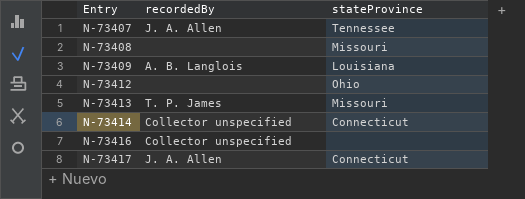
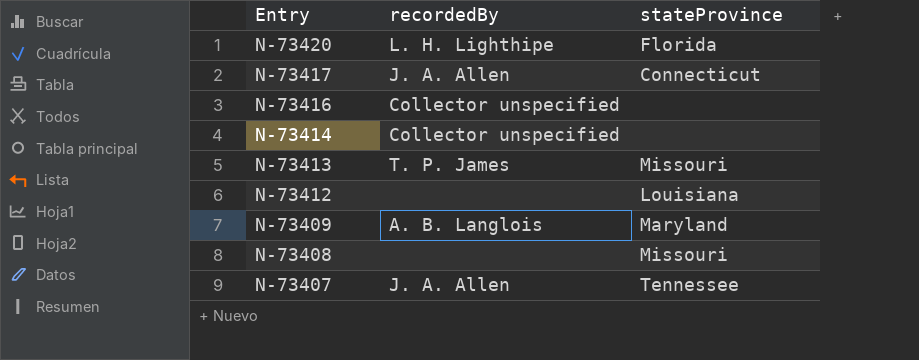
row order: Entry ascending -> Entry descending
row N-73420: none -> L. H. Lighthipe | Florida
N-73414 | stateProvince: Connecticut -> none
N-73412 | stateProvince: Ohio -> Louisiana
N-73409 | stateProvince: Louisiana -> Maryland

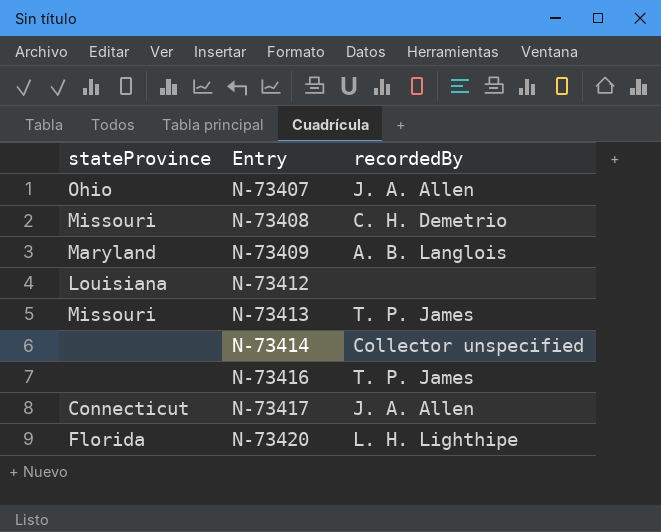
row order: Entry descending -> Entry ascending
column stateProvince | position: 3 -> 1
N-73407 | stateProvince: Tennessee -> Ohio
N-73408 | recordedBy: none -> C. H. Demetrio
N-73416 | recordedBy: Collector unspecified -> T. P. James

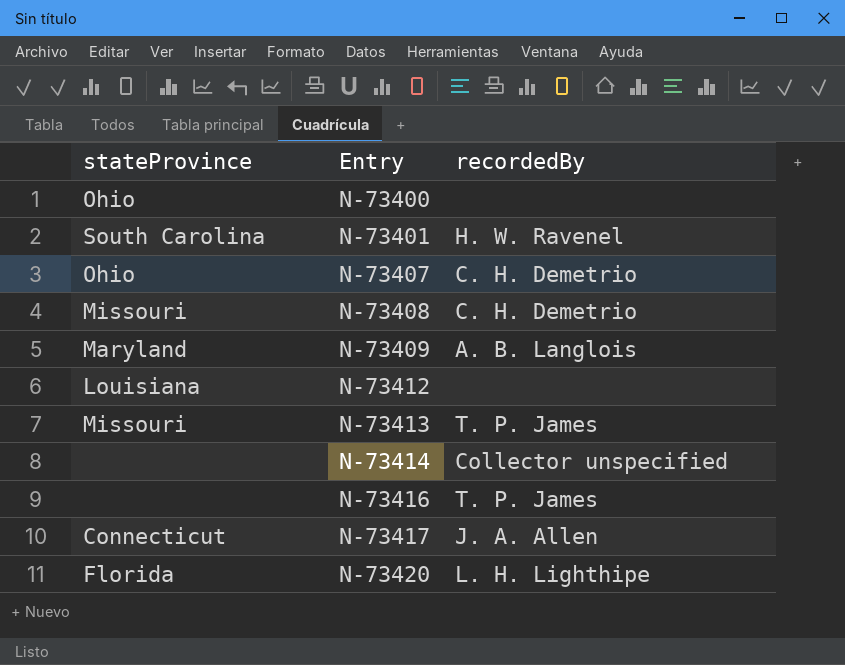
row N-73400: none -> Ohio | none
row N-73401: none -> South Carolina | H. W. Ravenel
N-73407 | recordedBy: J. A. Allen -> C. H. Demetrio

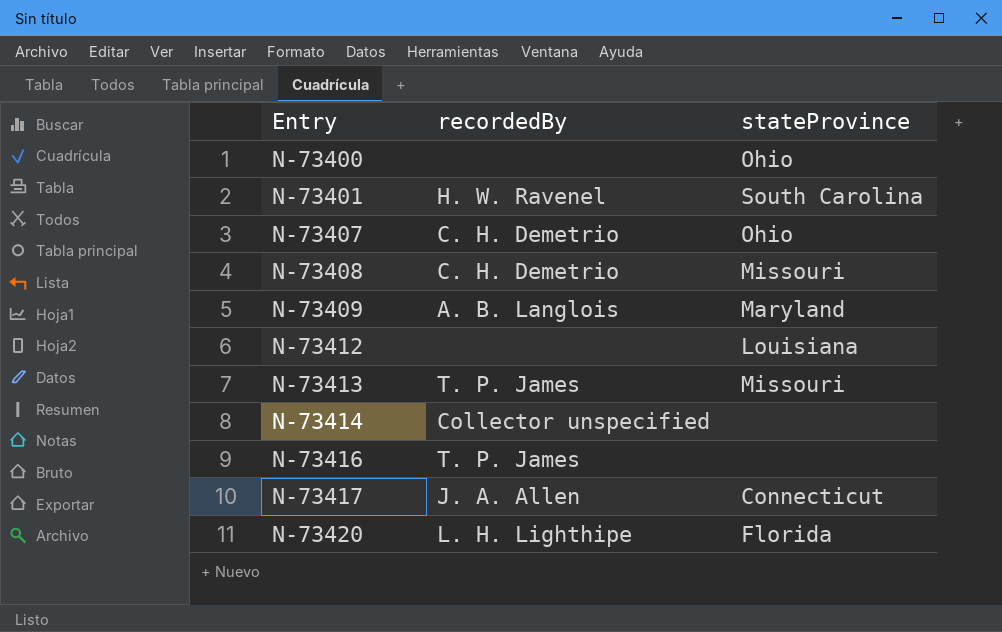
column stateProvince | position: 1 -> 3

